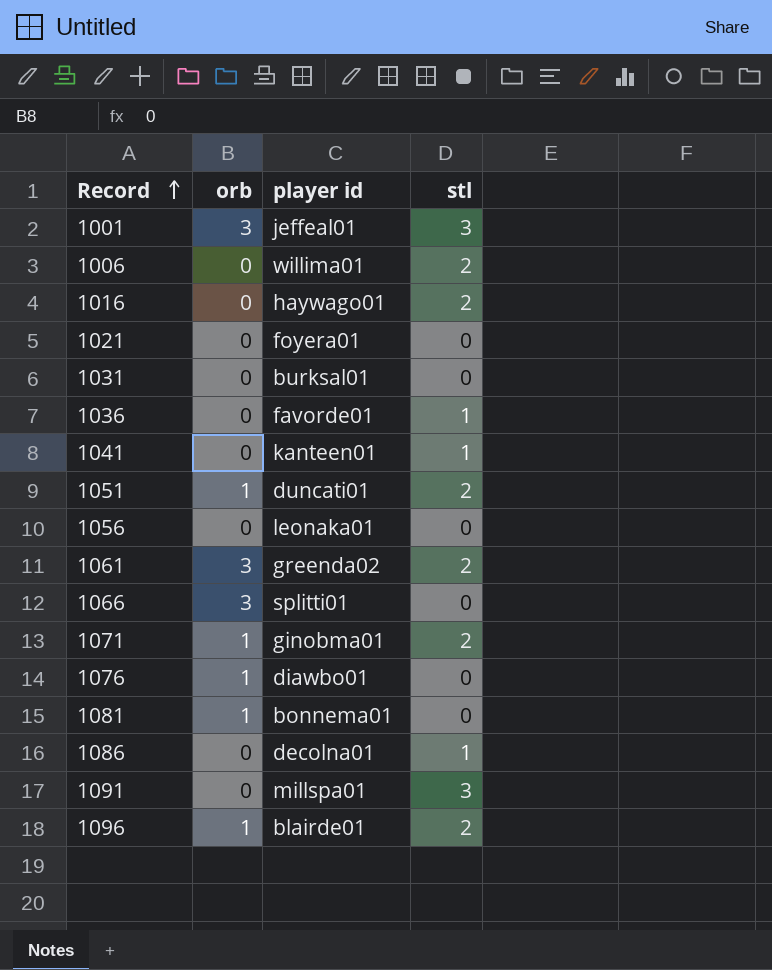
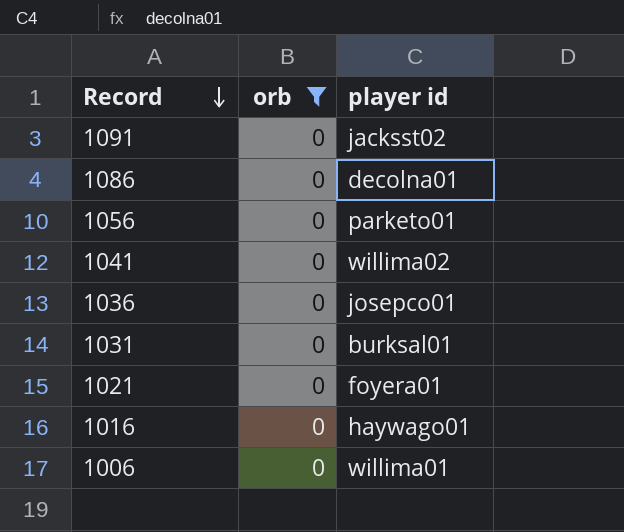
filter: none -> orb = 0
row order: Record ascending -> Record descending
column stl | position: 4 -> none
1091 | player id: millspa01 -> jacksst02
1056 | player id: leonaka01 -> parketo01
1041 | player id: kanteen01 -> willima02
1036 | player id: favorde01 -> josepco01

